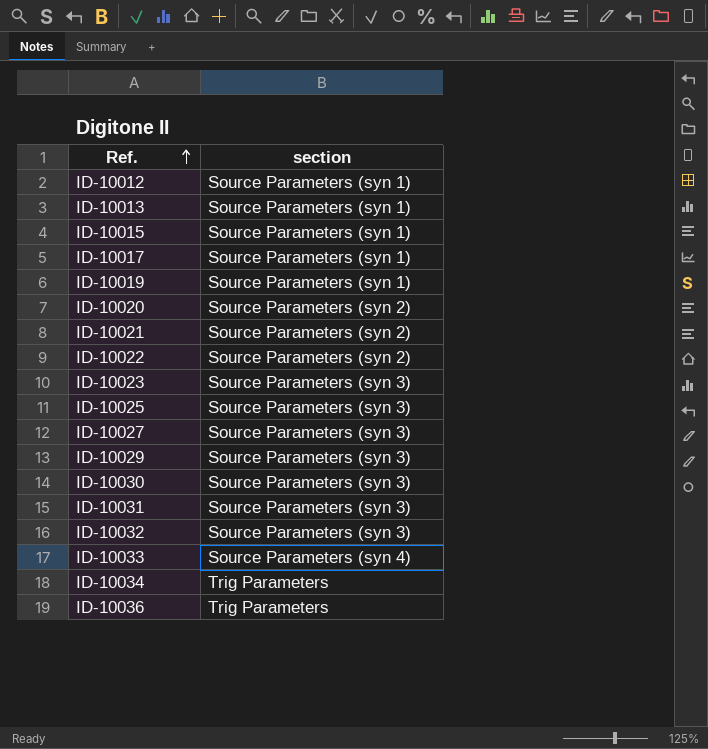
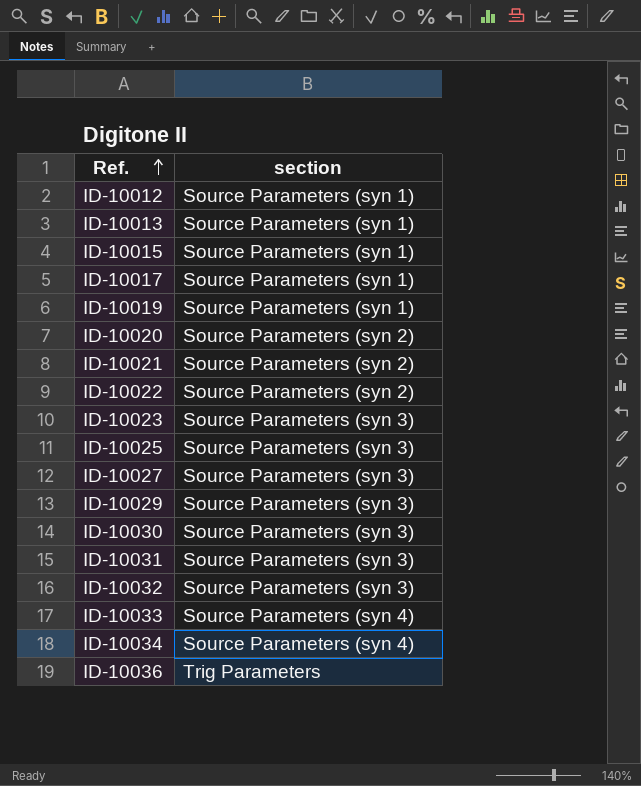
ID-10034 | section: Trig Parameters -> Source Parameters (syn 4)

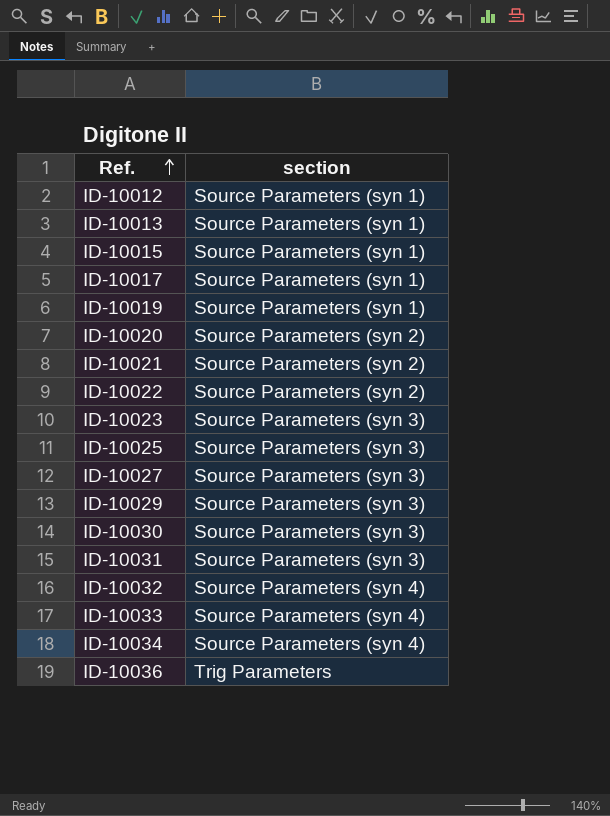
ID-10032 | section: Source Parameters (syn 3) -> Source Parameters (syn 4)

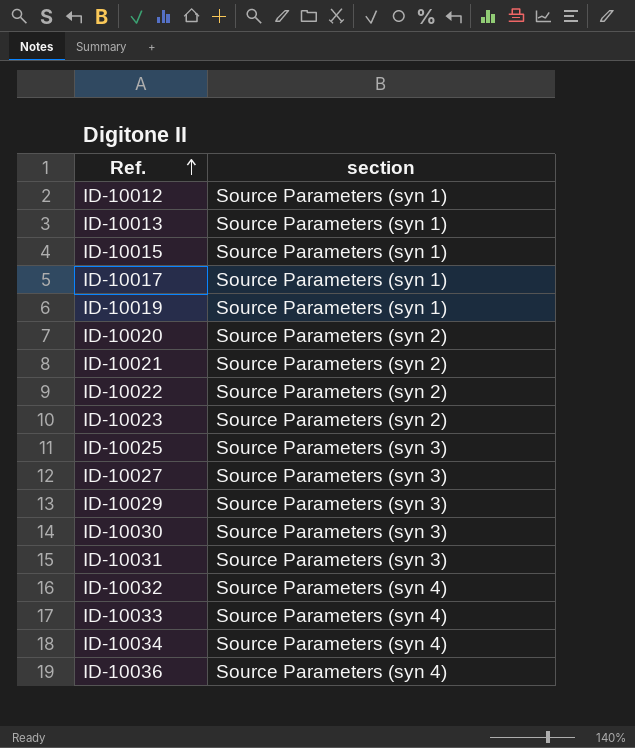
ID-10023 | section: Source Parameters (syn 3) -> Source Parameters (syn 2)
ID-10036 | section: Trig Parameters -> Source Parameters (syn 4)

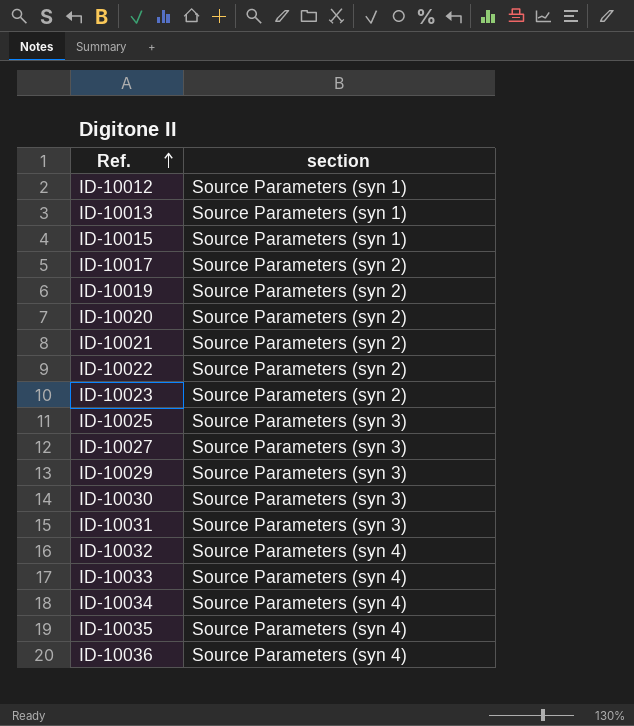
ID-10017 | section: Source Parameters (syn 1) -> Source Parameters (syn 2)
ID-10019 | section: Source Parameters (syn 1) -> Source Parameters (syn 2)
row ID-10035: none -> Source Parameters (syn 4)

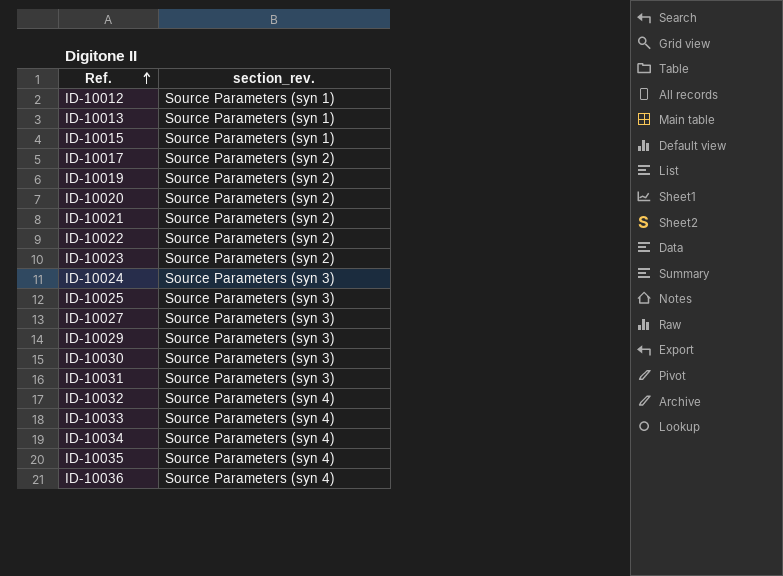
column name: section -> section_rev.
row ID-10024: none -> Source Parameters (syn 3)

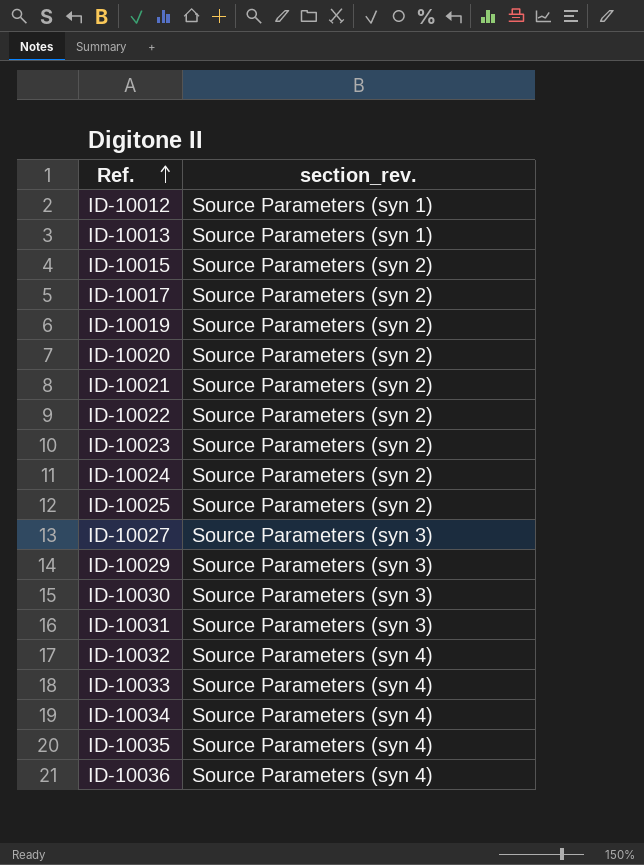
ID-10015 | section_rev.: Source Parameters (syn 1) -> Source Parameters (syn 2)
ID-10024 | section_rev.: Source Parameters (syn 3) -> Source Parameters (syn 2)
ID-10025 | section_rev.: Source Parameters (syn 3) -> Source Parameters (syn 2)

